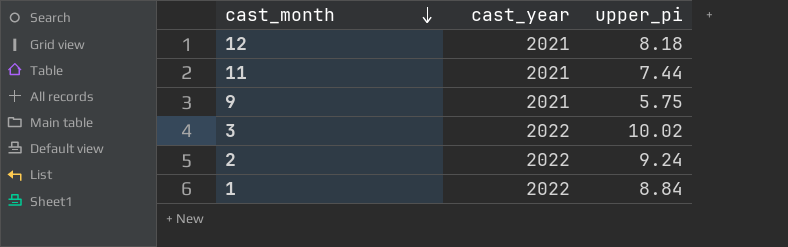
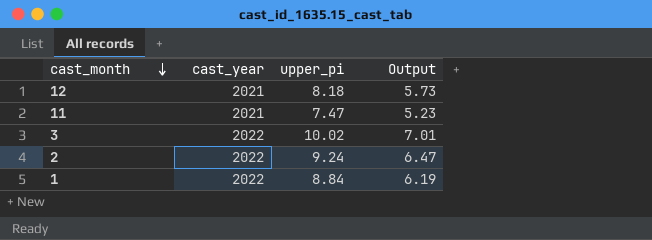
column Output | formula: none -> [upper_pi] * 0.7
row 9: 2021 | 5.75 -> none
11 | upper_pi: 7.44 -> 7.47

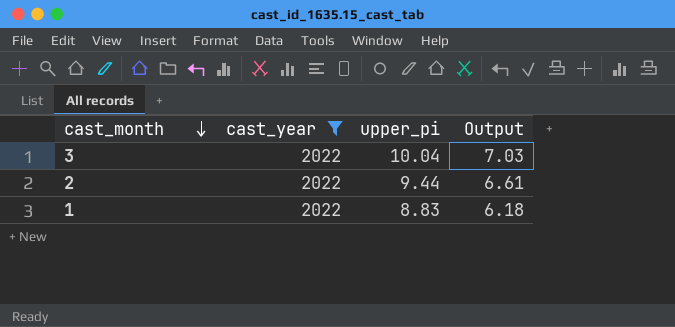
filter: none -> cast_year = 2022
3 | upper_pi: 10.02 -> 10.04
3 | Output: 7.01 -> 7.03
2 | upper_pi: 9.24 -> 9.44
2 | Output: 6.47 -> 6.61
1 | upper_pi: 8.84 -> 8.83
1 | Output: 6.19 -> 6.18

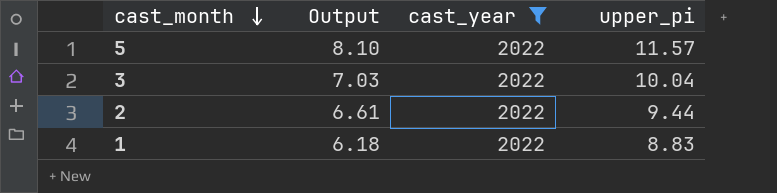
column Output | position: 4 -> 2
row 5: none -> 8.10 | 2022 | 11.57

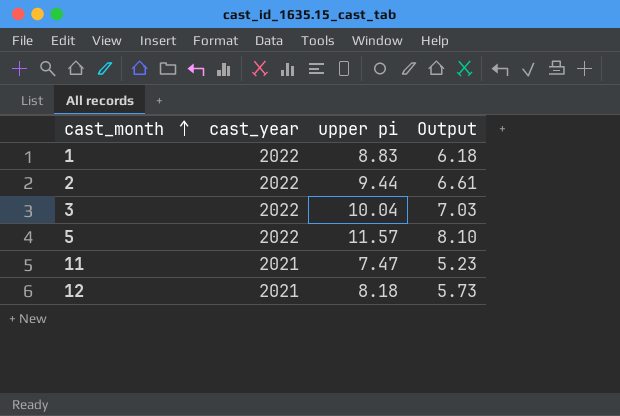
filter: cast_year = 2022 -> none
row order: cast_month descending -> cast_month ascending
column name: upper_pi -> upper pi
column Output | position: 2 -> 4

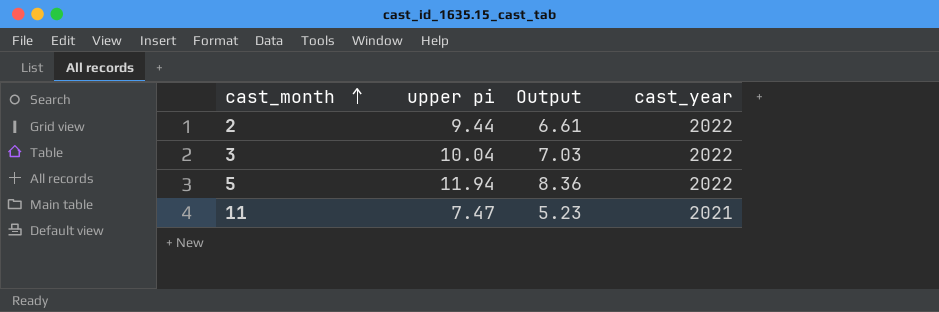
column cast_year | position: 2 -> 4
row 1: 2022 | 8.83 | 6.18 -> none
row 12: 2021 | 8.18 | 5.73 -> none
5 | upper pi: 11.57 -> 11.94
5 | Output: 8.10 -> 8.36

